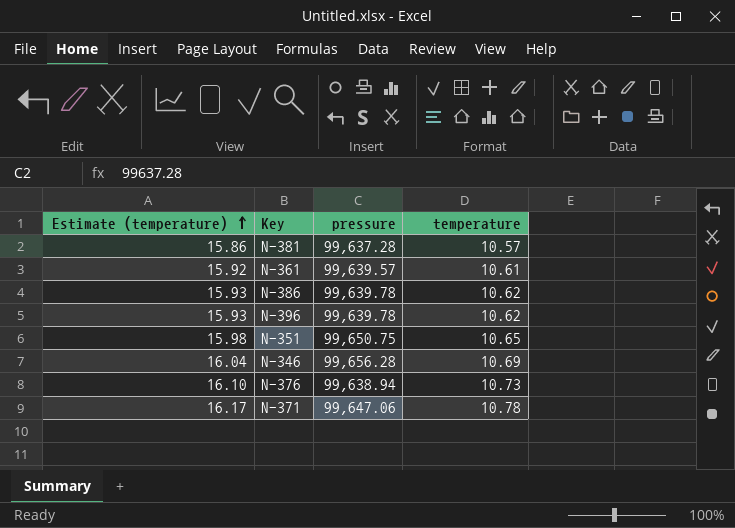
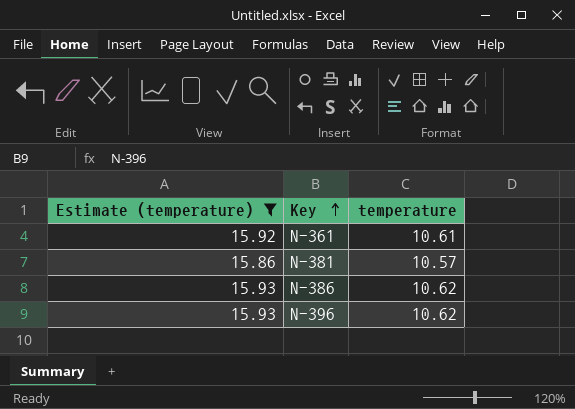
filter: none -> Estimate (temperature) <= 15.93
row order: Estimate (temperature) ascending -> Key ascending
column pressure | position: 3 -> none

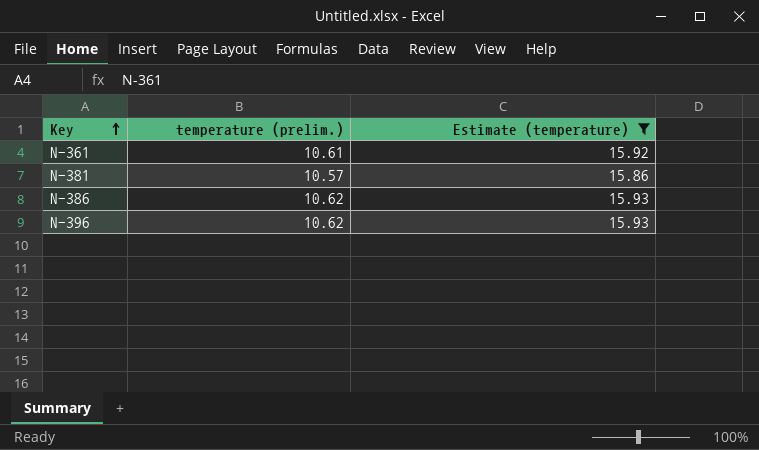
column name: temperature -> temperature (prelim.)
column Estimate (temperature) | position: 1 -> 3

